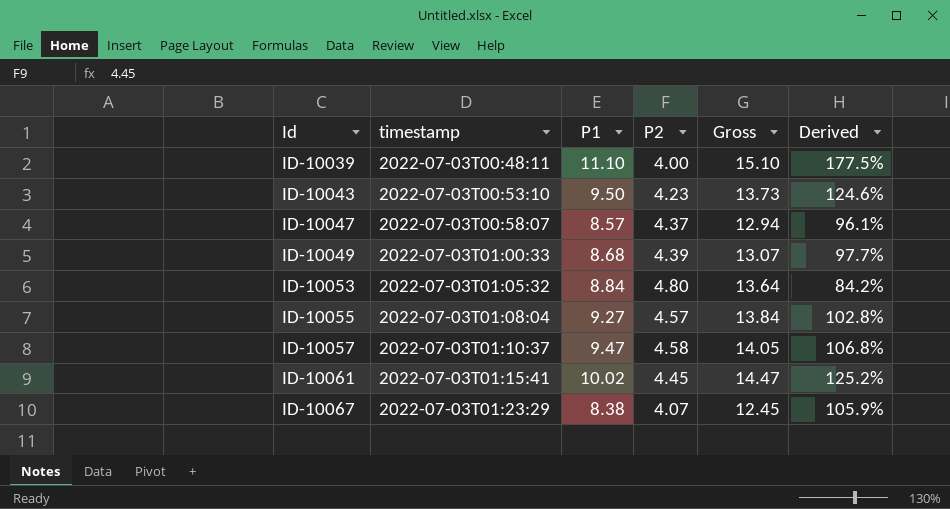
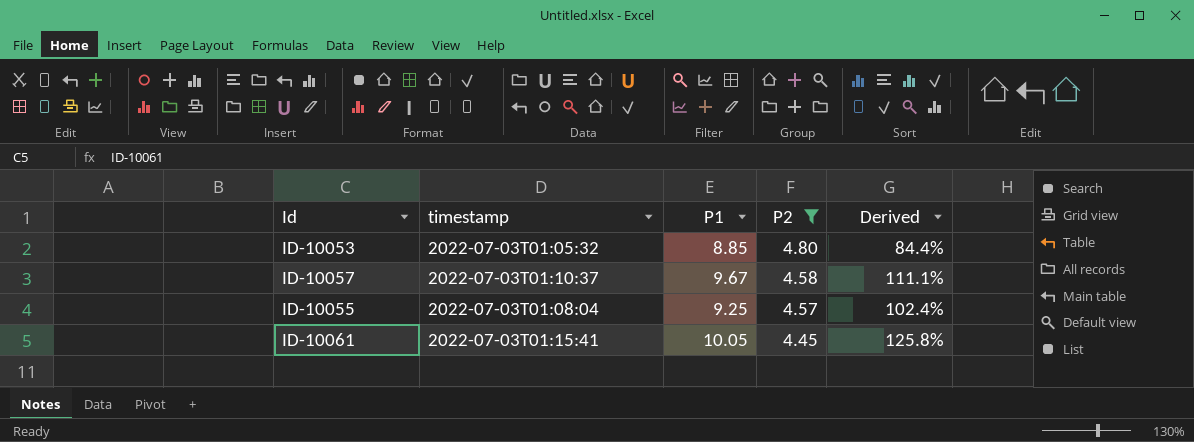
filter: none -> P2 >= 4.45
row order: Id ascending -> P2 descending
column Gross | formula: [P1] + [P2] -> none
ID-10053 | P1: 8.84 -> 8.85
ID-10053 | Derived: 84.2% -> 84.4%
ID-10057 | P1: 9.47 -> 9.67
ID-10057 | Derived: 106.8% -> 111.1%
ID-10055 | P1: 9.27 -> 9.25
ID-10055 | Derived: 102.8% -> 102.4%
ID-10061 | P1: 10.02 -> 10.05
ID-10061 | Derived: 125.2% -> 125.8%

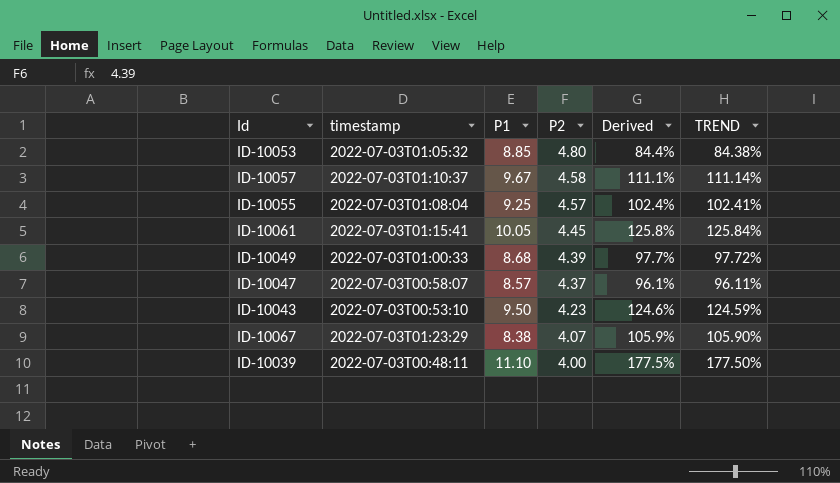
filter: P2 >= 4.45 -> none
column TREND | formula: none -> ([P1] - [P2]) / [P2]

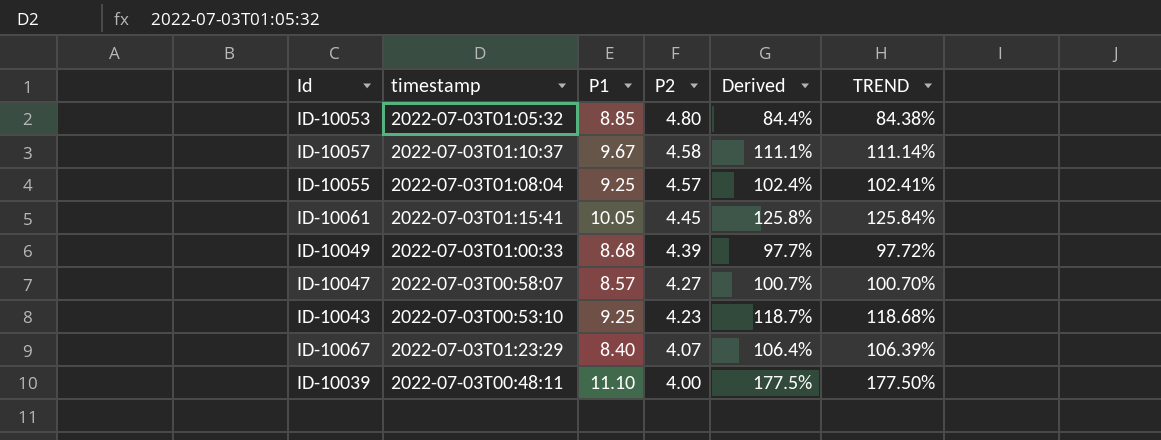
ID-10047 | P2: 4.37 -> 4.27
ID-10047 | Derived: 96.1% -> 100.7%
ID-10047 | TREND: 96.11% -> 100.70%
ID-10043 | P1: 9.50 -> 9.25
ID-10043 | Derived: 124.6% -> 118.7%
ID-10043 | TREND: 124.59% -> 118.68%
ID-10067 | P1: 8.38 -> 8.40
ID-10067 | Derived: 105.9% -> 106.4%
ID-10067 | TREND: 105.90% -> 106.39%

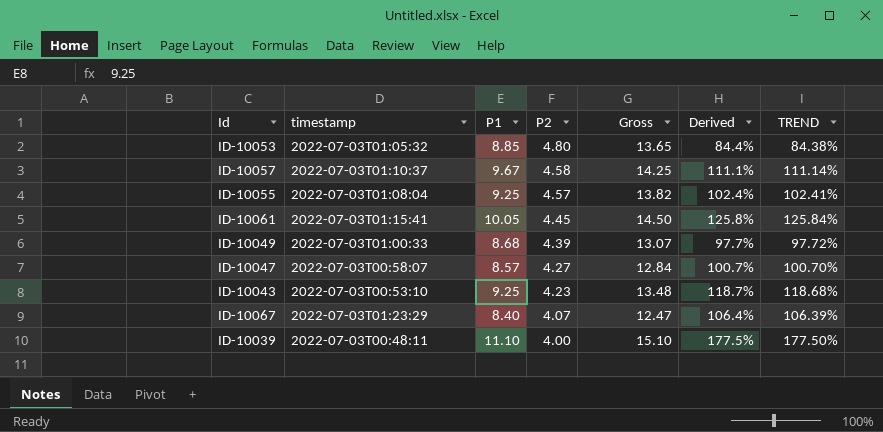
column Gross | formula: none -> [P1] + [P2]

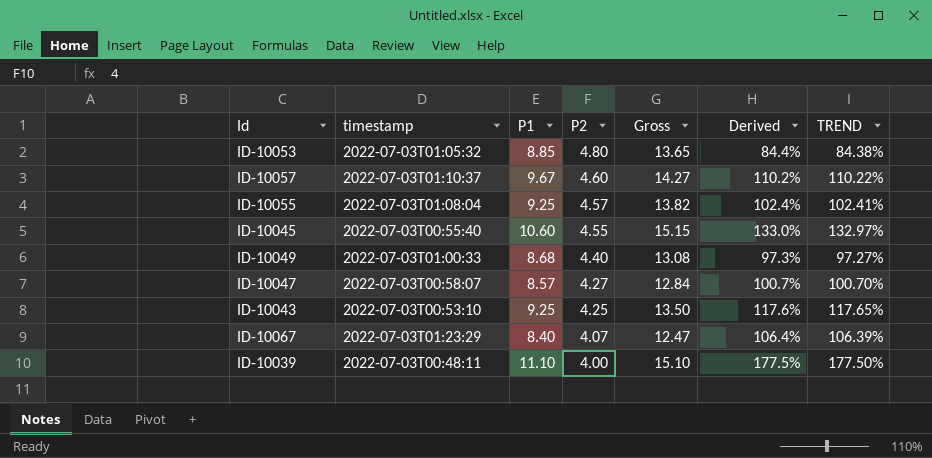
row ID-10061: 2022-07-03T01:15:41 | 10.05 | 4.45 | 14.50 | 125.8% | 125.84% -> none
ID-10057 | P2: 4.58 -> 4.60
ID-10057 | Gross: 14.25 -> 14.27
ID-10057 | Derived: 111.1% -> 110.2%
ID-10057 | TREND: 111.14% -> 110.22%
row ID-10045: none -> 2022-07-03T00:55:40 | 10.60 | 4.55 | 15.15 | 133.0% | 132.97%
ID-10049 | P2: 4.39 -> 4.40
ID-10049 | Gross: 13.07 -> 13.08
ID-10049 | Derived: 97.7% -> 97.3%
ID-10049 | TREND: 97.72% -> 97.27%
ID-10043 | P2: 4.23 -> 4.25
ID-10043 | Gross: 13.48 -> 13.50
ID-10043 | Derived: 118.7% -> 117.6%
ID-10043 | TREND: 118.68% -> 117.65%

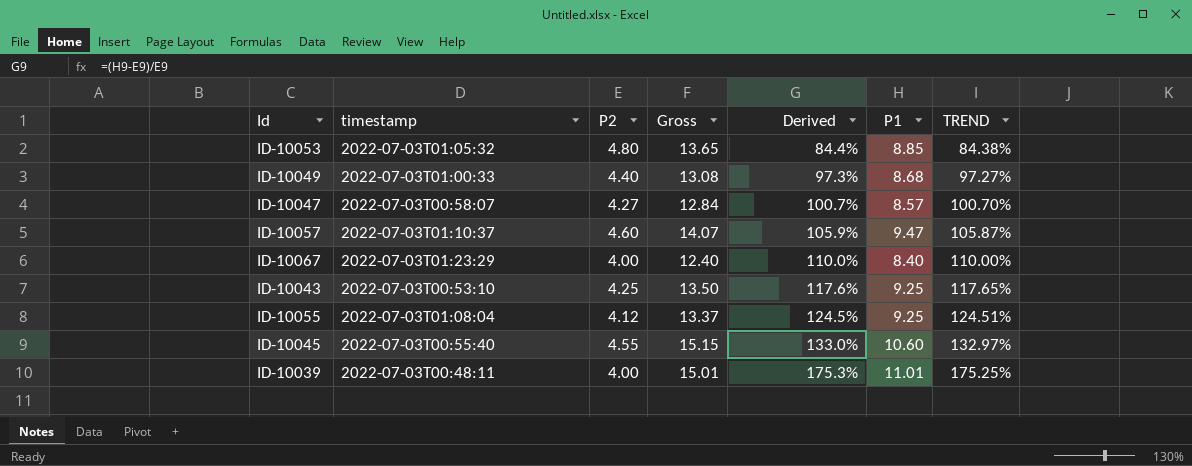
row order: P2 descending -> Derived ascending
column P1 | position: 3 -> 6
ID-10057 | Gross: 14.27 -> 14.07
ID-10057 | Derived: 110.2% -> 105.9%
ID-10057 | P1: 9.67 -> 9.47
ID-10057 | TREND: 110.22% -> 105.87%
ID-10067 | P2: 4.07 -> 4.00
ID-10067 | Gross: 12.47 -> 12.40
ID-10067 | Derived: 106.4% -> 110.0%
ID-10067 | TREND: 106.39% -> 110.00%
ID-10055 | P2: 4.57 -> 4.12
ID-10055 | Gross: 13.82 -> 13.37
ID-10055 | Derived: 102.4% -> 124.5%
ID-10055 | TREND: 102.41% -> 124.51%
ID-10039 | Gross: 15.10 -> 15.01
ID-10039 | Derived: 177.5% -> 175.3%
ID-10039 | P1: 11.10 -> 11.01
ID-10039 | TREND: 177.50% -> 175.25%

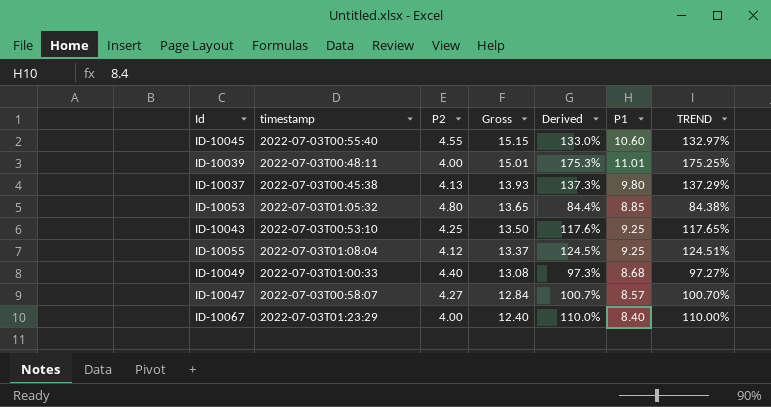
row order: Derived ascending -> Gross descending
row ID-10057: 2022-07-03T01:10:37 | 4.60 | 14.07 | 105.9% | 9.47 | 105.87% -> none
row ID-10037: none -> 2022-07-03T00:45:38 | 4.13 | 13.93 | 137.3% | 9.80 | 137.29%

